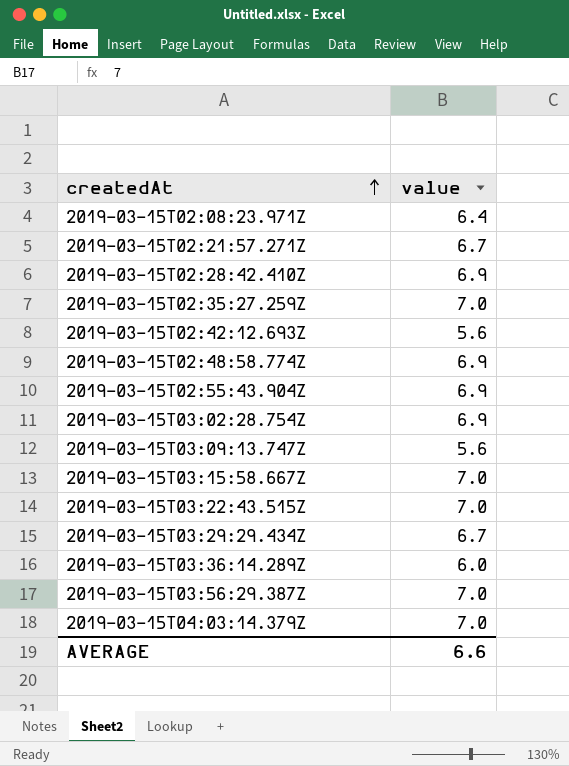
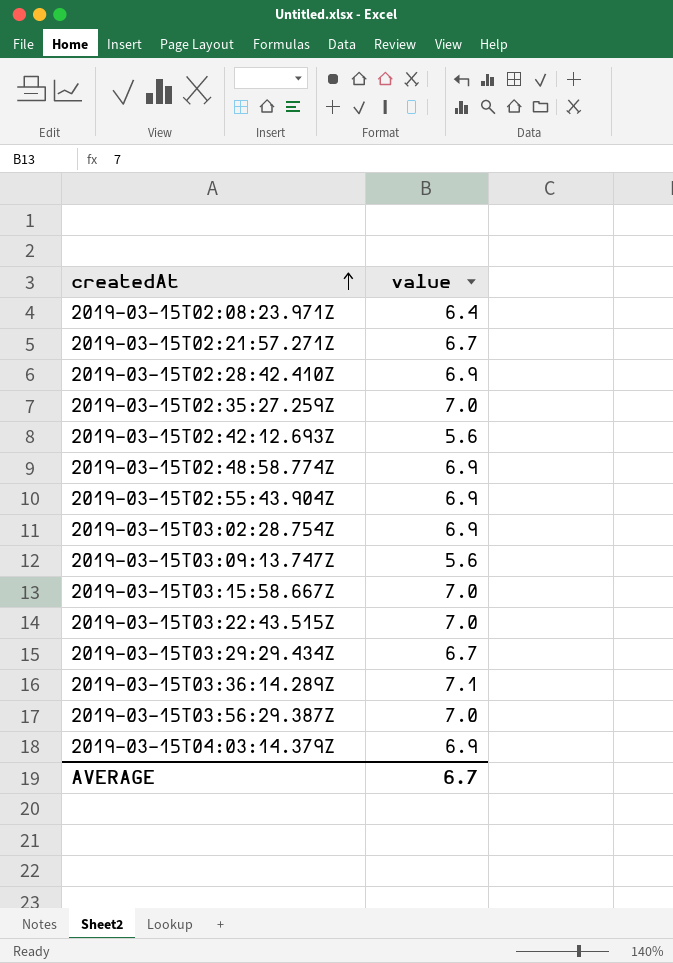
2019-03-15T03:36:14.289Z | value: 6.0 -> 7.1
2019-03-15T04:03:14.379Z | value: 7.0 -> 6.9
AVERAGE | value: 6.6 -> 6.7

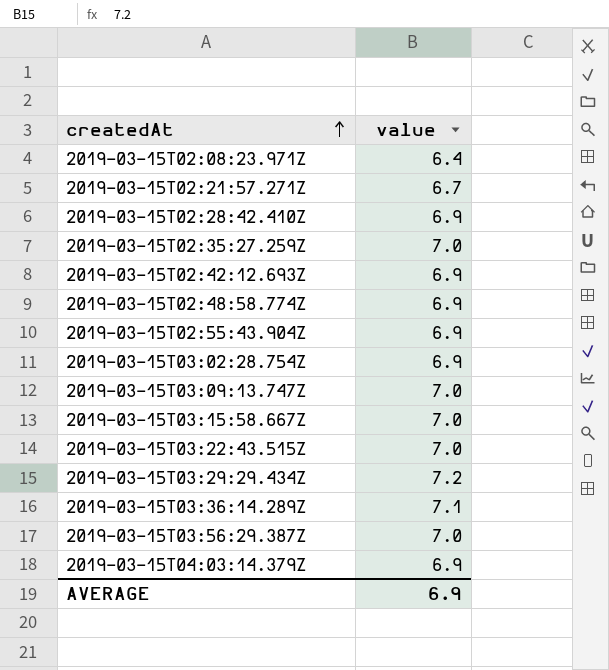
2019-03-15T02:42:12.693Z | value: 5.6 -> 6.9
2019-03-15T03:09:13.747Z | value: 5.6 -> 7.0
2019-03-15T03:29:29.434Z | value: 6.7 -> 7.2
AVERAGE | value: 6.7 -> 6.9

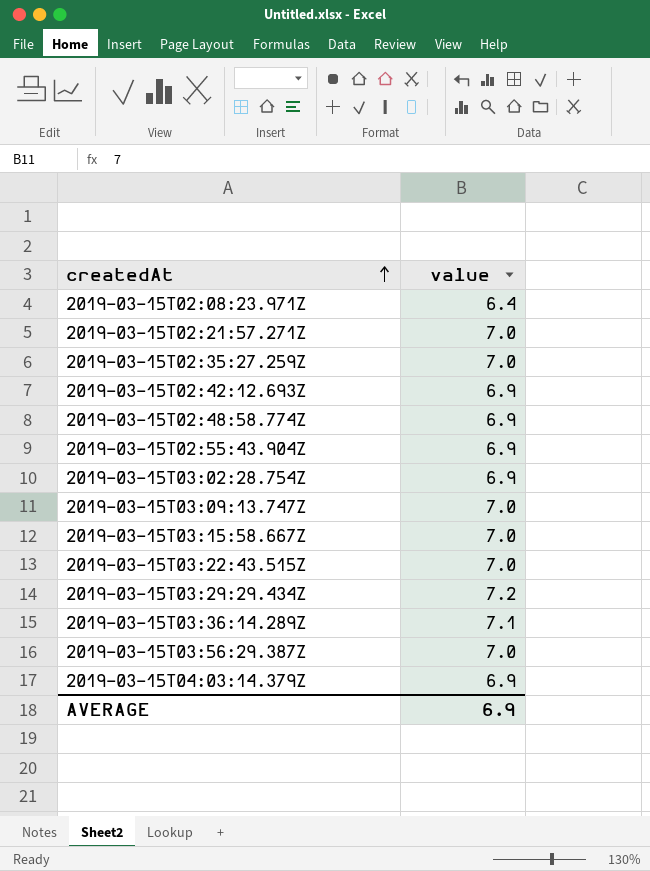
row 2019-03-15T02:28:42.410Z: 6.9 -> none
2019-03-15T02:21:57.271Z | value: 6.7 -> 7.0

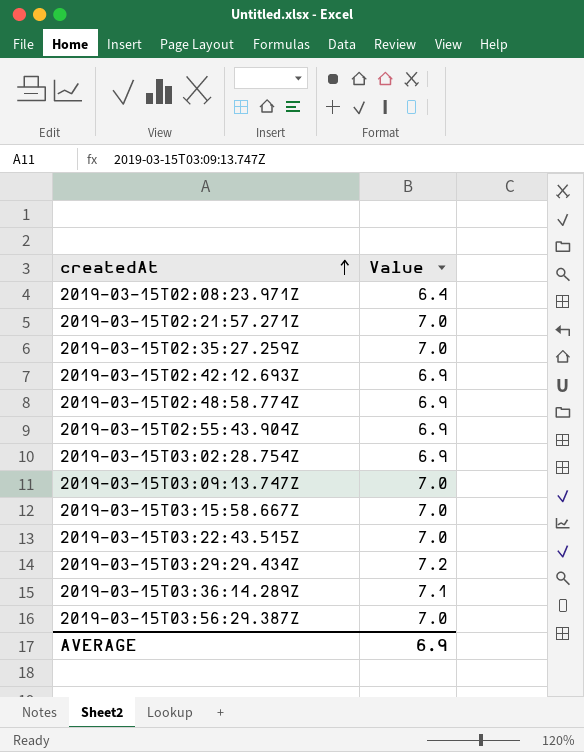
column name: value -> Value
row 2019-03-15T04:03:14.379Z: 6.9 -> none

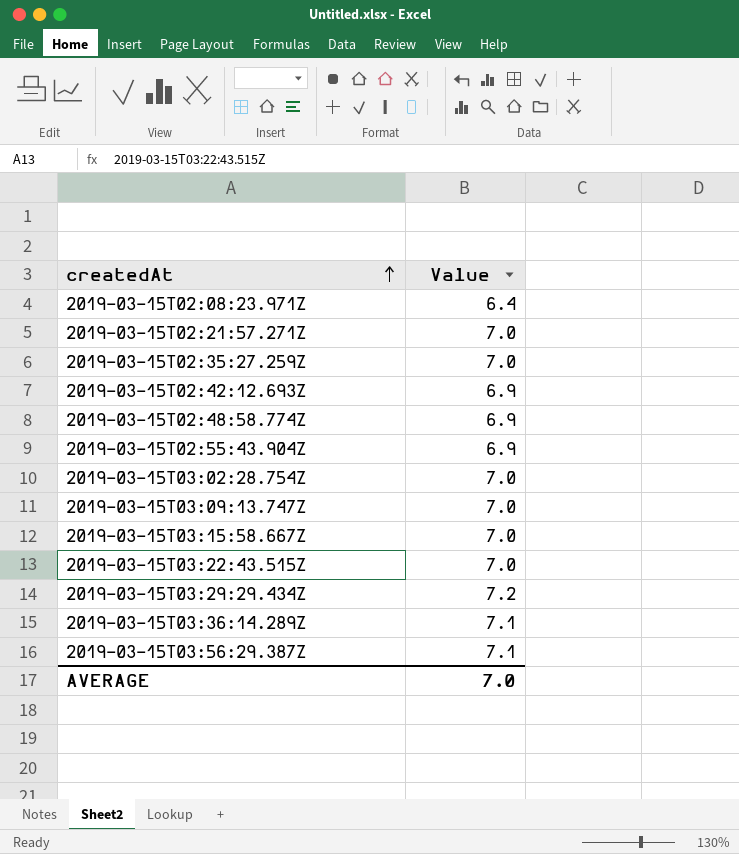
2019-03-15T03:02:28.754Z | Value: 6.9 -> 7.0
2019-03-15T03:56:29.387Z | Value: 7.0 -> 7.1
AVERAGE | Value: 6.9 -> 7.0

